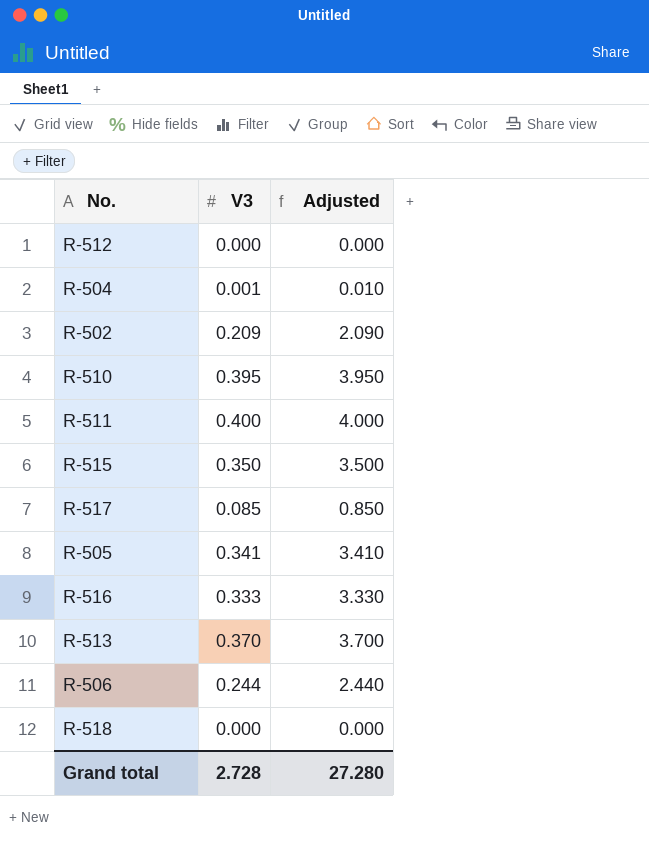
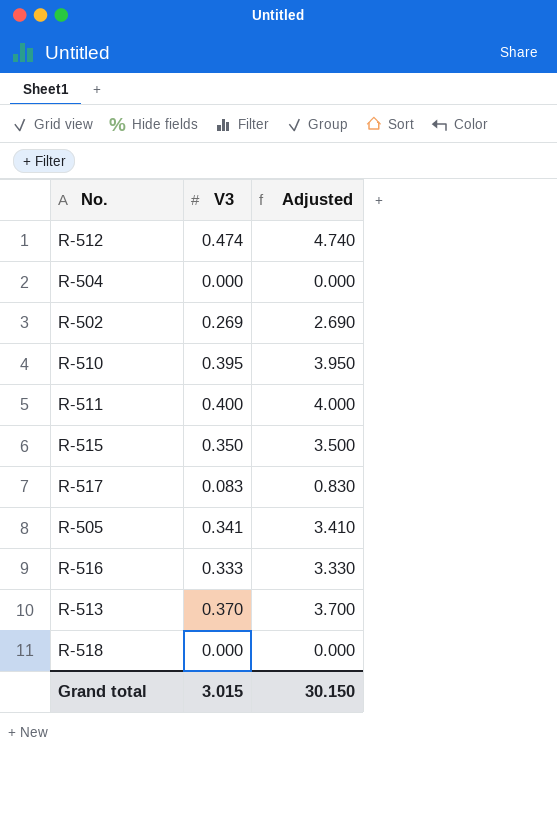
row R-506: 0.244 | 2.440 -> none
R-512 | V3: 0.000 -> 0.474
R-512 | Adjusted: 0.000 -> 4.740
R-504 | V3: 0.001 -> 0.000
R-504 | Adjusted: 0.010 -> 0.000
R-502 | V3: 0.209 -> 0.269
R-502 | Adjusted: 2.090 -> 2.690
R-517 | V3: 0.085 -> 0.083
R-517 | Adjusted: 0.850 -> 0.830
Grand total | V3: 2.728 -> 3.015
Grand total | Adjusted: 27.280 -> 30.150

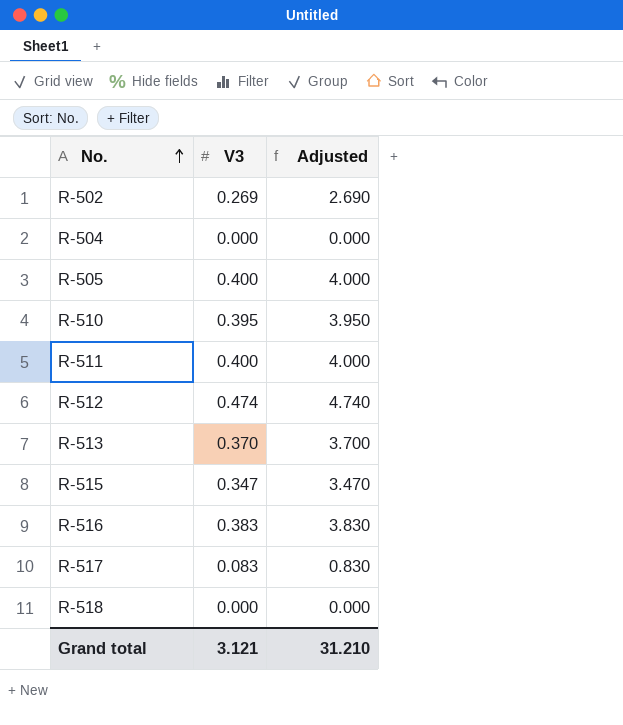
row order: none -> No. ascending
R-505 | V3: 0.341 -> 0.400
R-505 | Adjusted: 3.410 -> 4.000
R-515 | V3: 0.350 -> 0.347
R-515 | Adjusted: 3.500 -> 3.470
R-516 | V3: 0.333 -> 0.383
R-516 | Adjusted: 3.330 -> 3.830
Grand total | V3: 3.015 -> 3.121
Grand total | Adjusted: 30.150 -> 31.210

